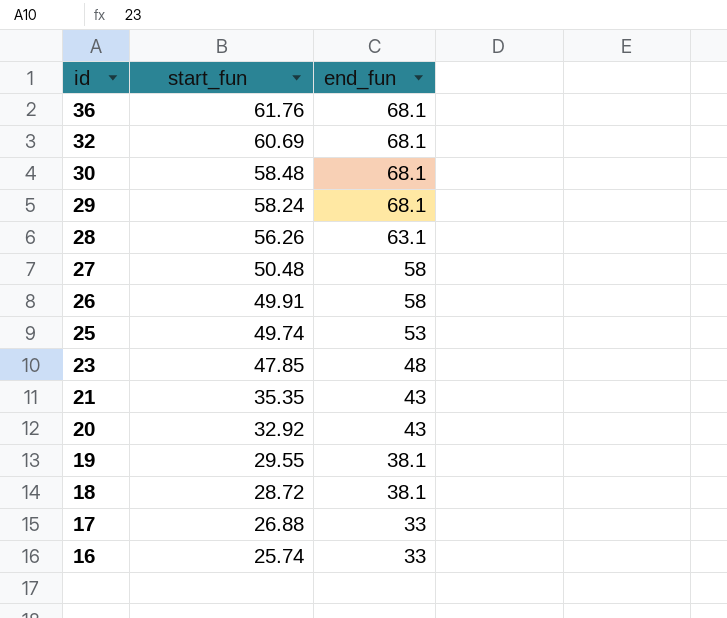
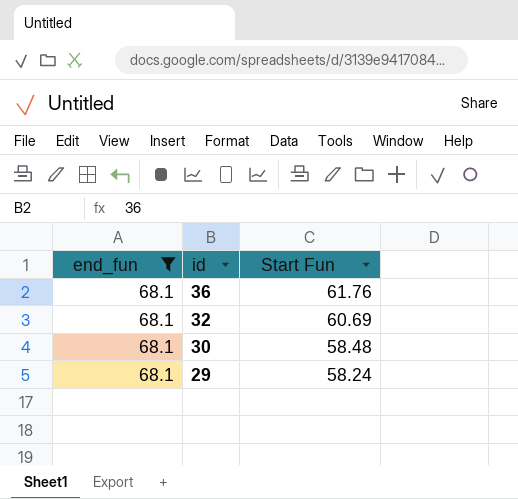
filter: none -> end_fun = 68.1
column end_fun | position: 3 -> 1
column name: start_fun -> Start Fun

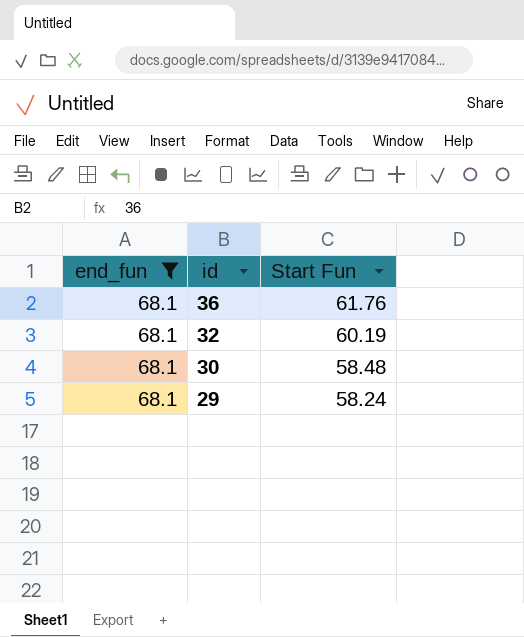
32 | Start Fun: 60.69 -> 60.19

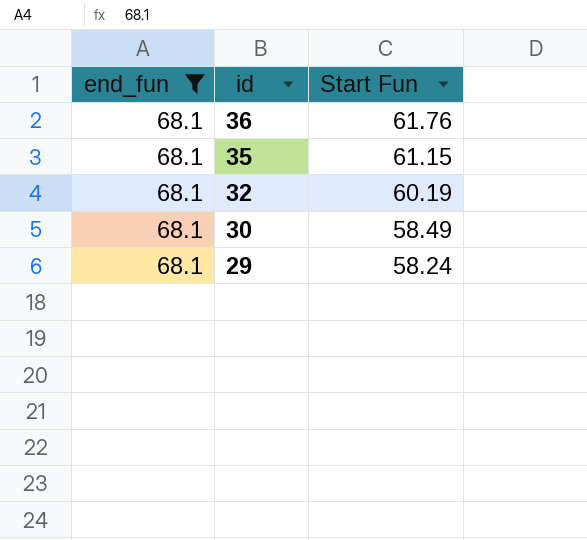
row 35: none -> 68.1 | 61.15
30 | Start Fun: 58.48 -> 58.49

